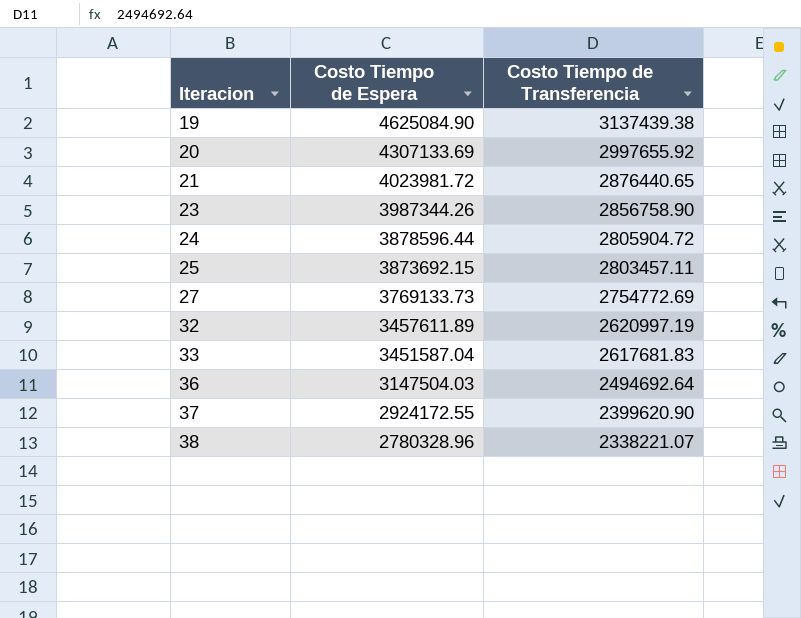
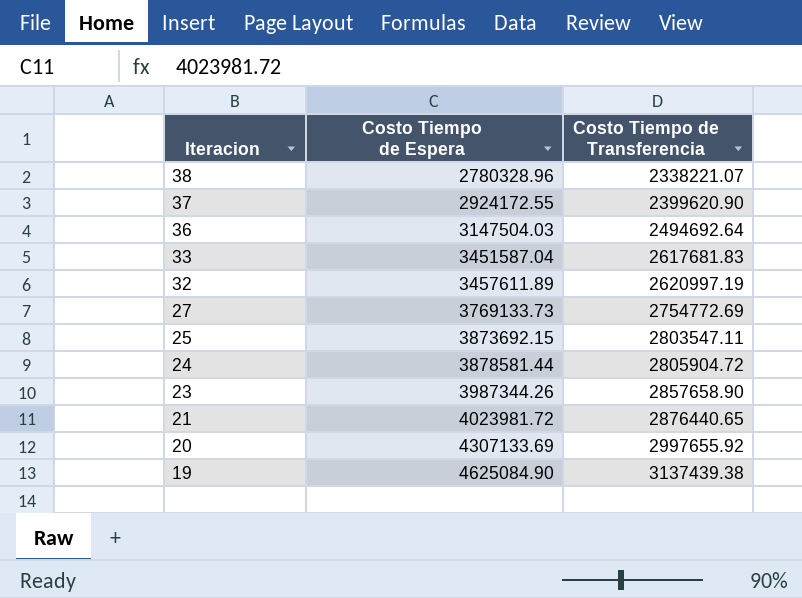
row order: Iteracion ascending -> Iteracion descending
25 | Costo Tiempo de Transferencia: 2803457.11 -> 2803547.11
24 | Costo Tiempo de Espera: 3878596.44 -> 3878581.44
23 | Costo Tiempo de Transferencia: 2856758.90 -> 2857658.90

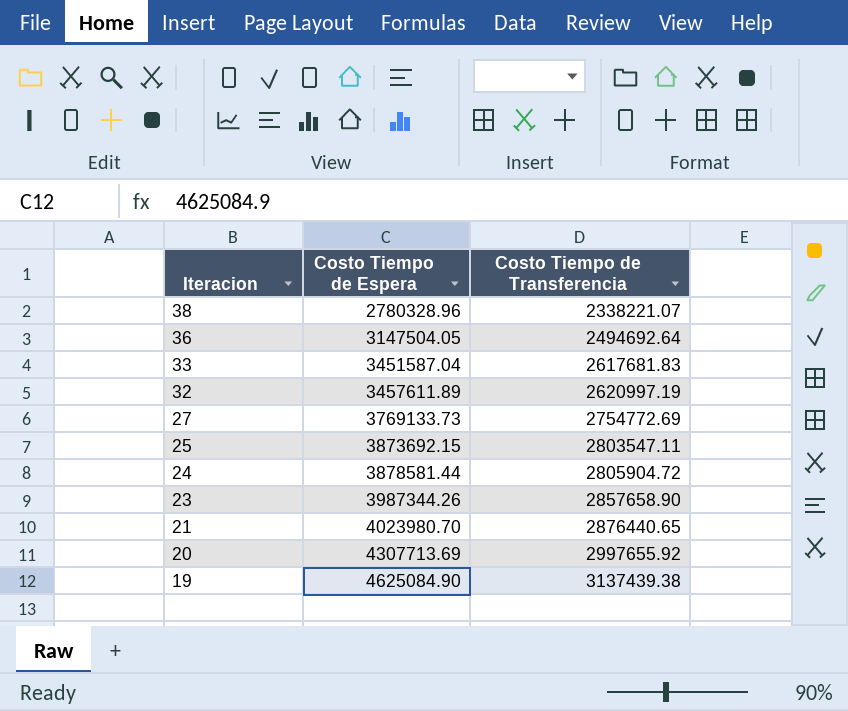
row 37: 2924172.55 | 2399620.90 -> none
36 | Costo Tiempo de Espera: 3147504.03 -> 3147504.05
21 | Costo Tiempo de Espera: 4023981.72 -> 4023980.70
20 | Costo Tiempo de Espera: 4307133.69 -> 4307713.69

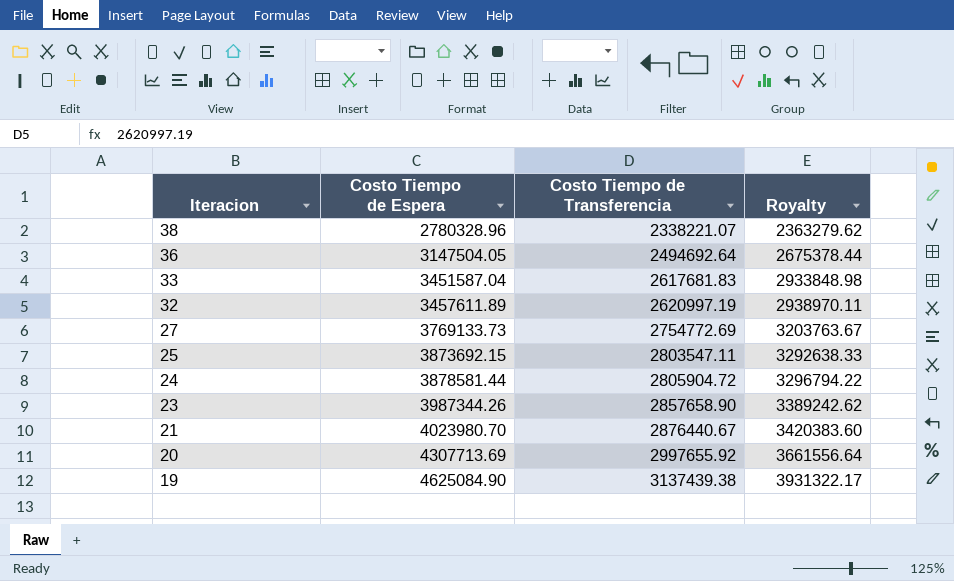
column Royalty | formula: none -> [Costo Tiempo de Espera] * 0.85
21 | Costo Tiempo de Transferencia: 2876440.65 -> 2876440.67

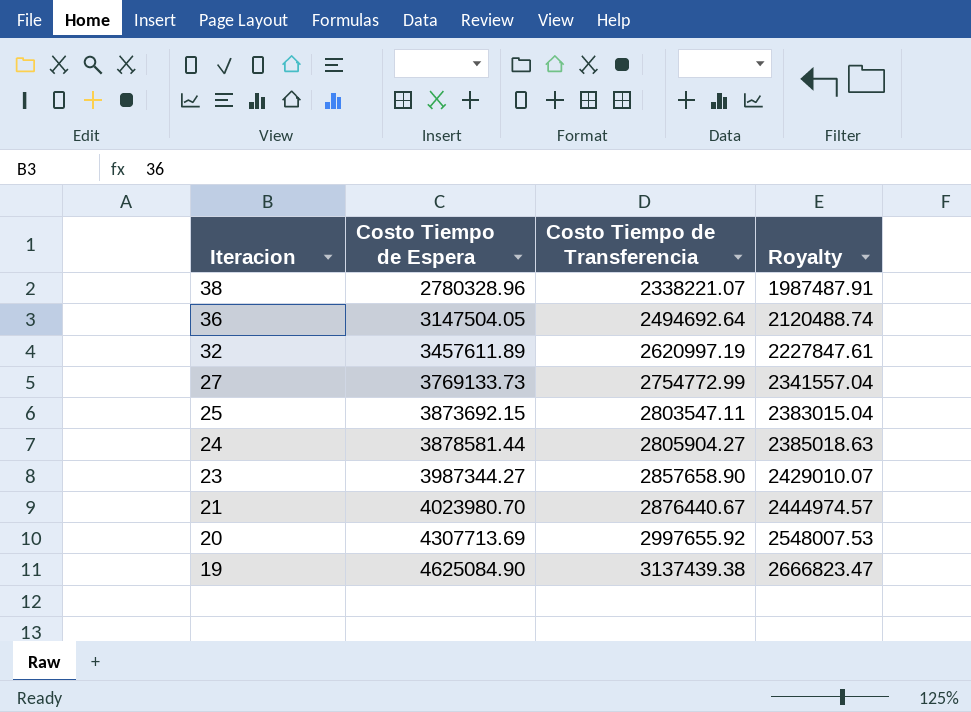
column Royalty | formula: [Costo Tiempo de Espera] * 0.85 -> [Costo Tiempo de Transferencia] * 0.85
row 33: 3451587.04 | 2617681.83 | 2933848.98 -> none
27 | Costo Tiempo de Transferencia: 2754772.69 -> 2754772.99
24 | Costo Tiempo de Transferencia: 2805904.72 -> 2805904.27
23 | Costo Tiempo de Espera: 3987344.26 -> 3987344.27

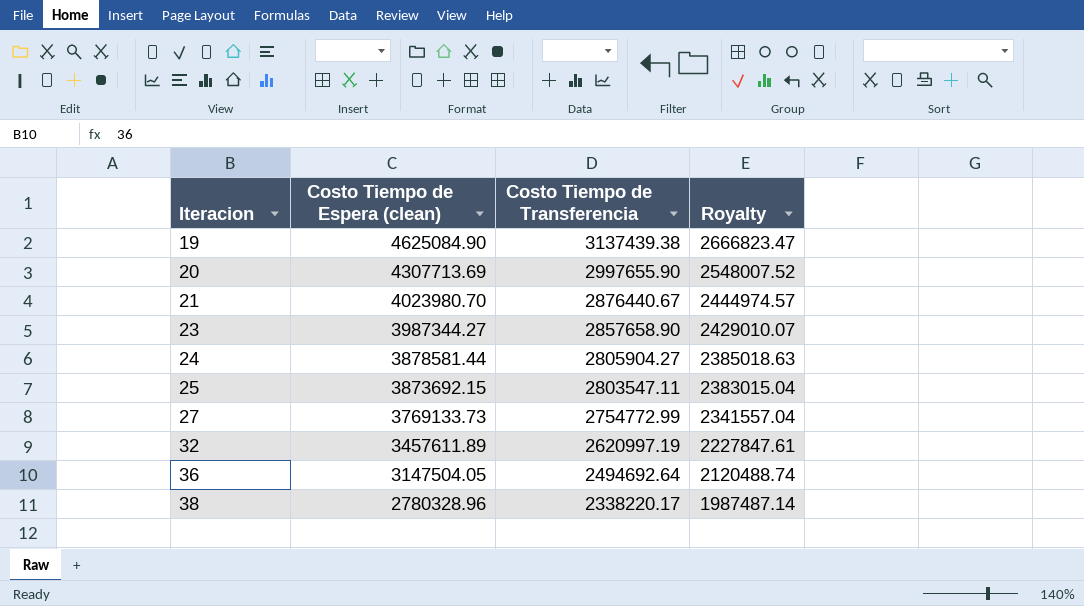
row order: Iteracion descending -> Iteracion ascending
column name: Costo Tiempo de Espera -> Costo Tiempo de Espera (clean)
20 | Costo Tiempo de Transferencia: 2997655.92 -> 2997655.90
20 | Royalty: 2548007.53 -> 2548007.52
38 | Costo Tiempo de Transferencia: 2338221.07 -> 2338220.17
38 | Royalty: 1987487.91 -> 1987487.14

